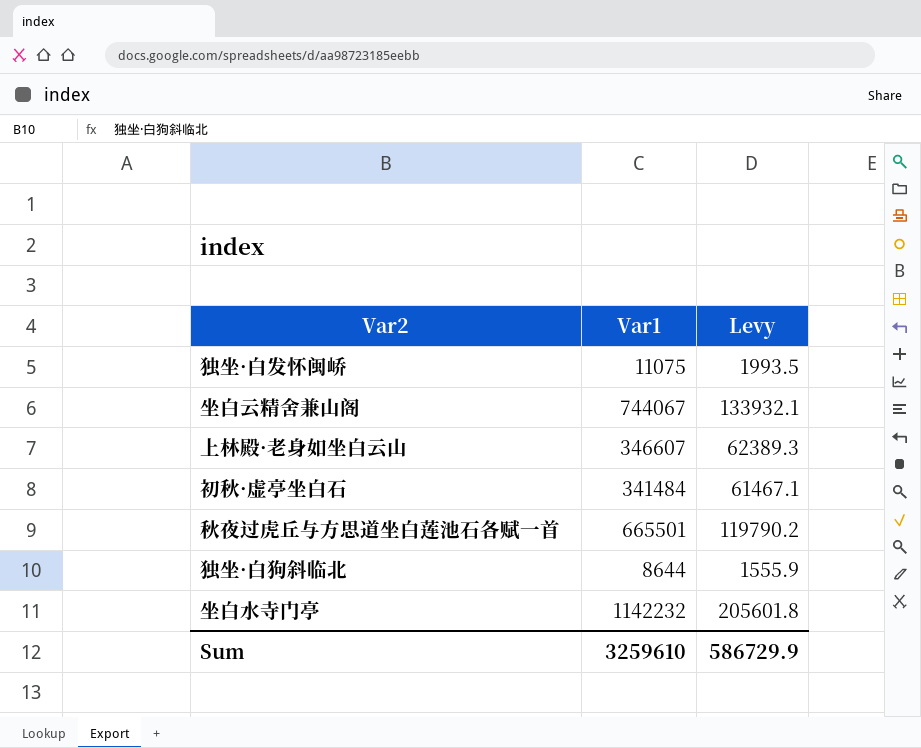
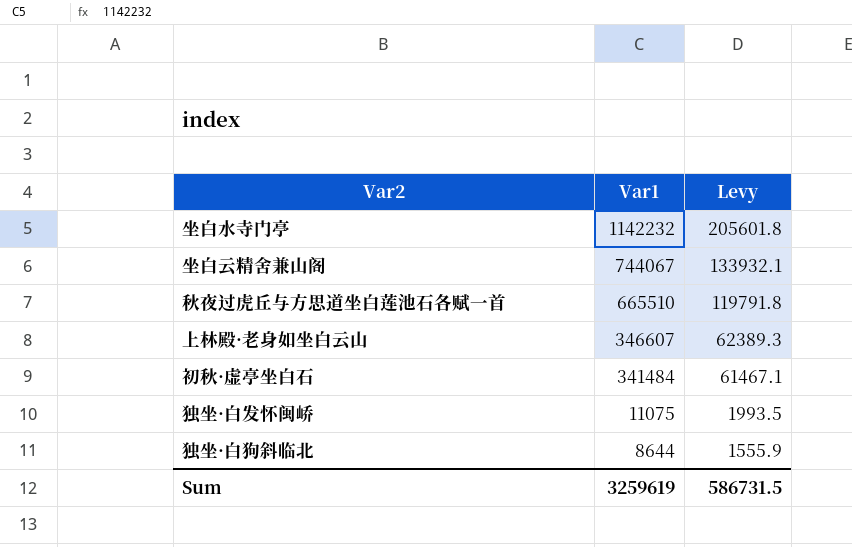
row order: none -> Var1 descending
秋夜过虎丘与方思道坐白莲池石各赋一首 | Var1: 665501 -> 665510
秋夜过虎丘与方思道坐白莲池石各赋一首 | Levy: 119790.2 -> 119791.8
Sum | Var1: 3259610 -> 3259619
Sum | Levy: 586729.9 -> 586731.5

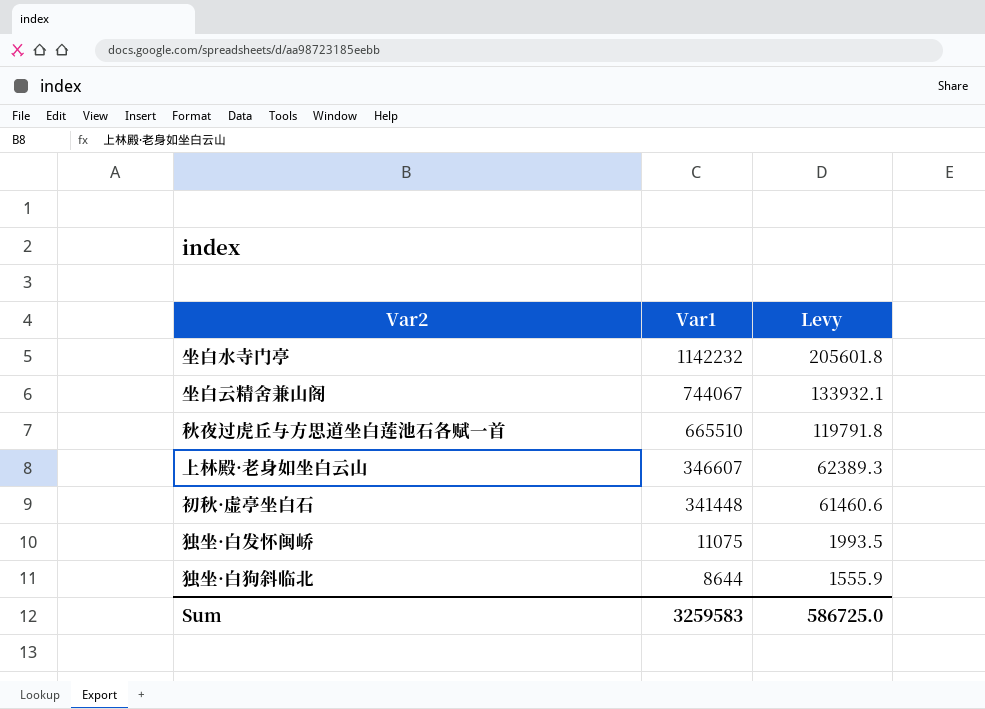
初秋·虚亭坐白石 | Var1: 341484 -> 341448
初秋·虚亭坐白石 | Levy: 61467.1 -> 61460.6
Sum | Var1: 3259619 -> 3259583
Sum | Levy: 586731.5 -> 586725.0

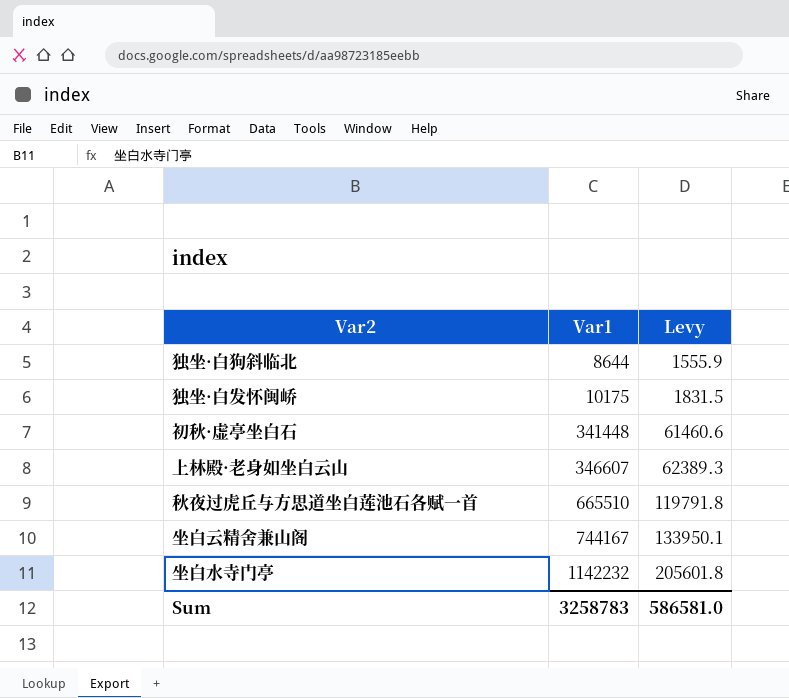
row order: Var1 descending -> Var1 ascending
独坐·白发怀闽峤 | Var1: 11075 -> 10175
独坐·白发怀闽峤 | Levy: 1993.5 -> 1831.5
坐白云精舍兼山阁 | Var1: 744067 -> 744167
坐白云精舍兼山阁 | Levy: 133932.1 -> 133950.1
Sum | Var1: 3259583 -> 3258783
Sum | Levy: 586725.0 -> 586581.0

